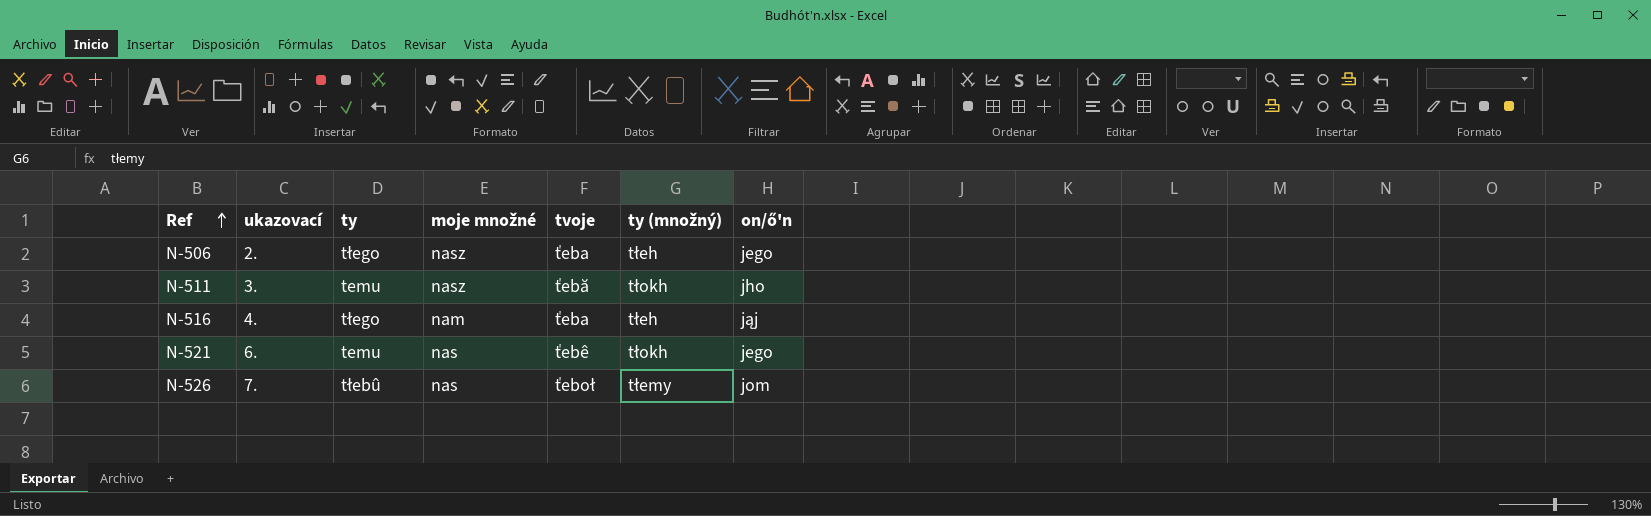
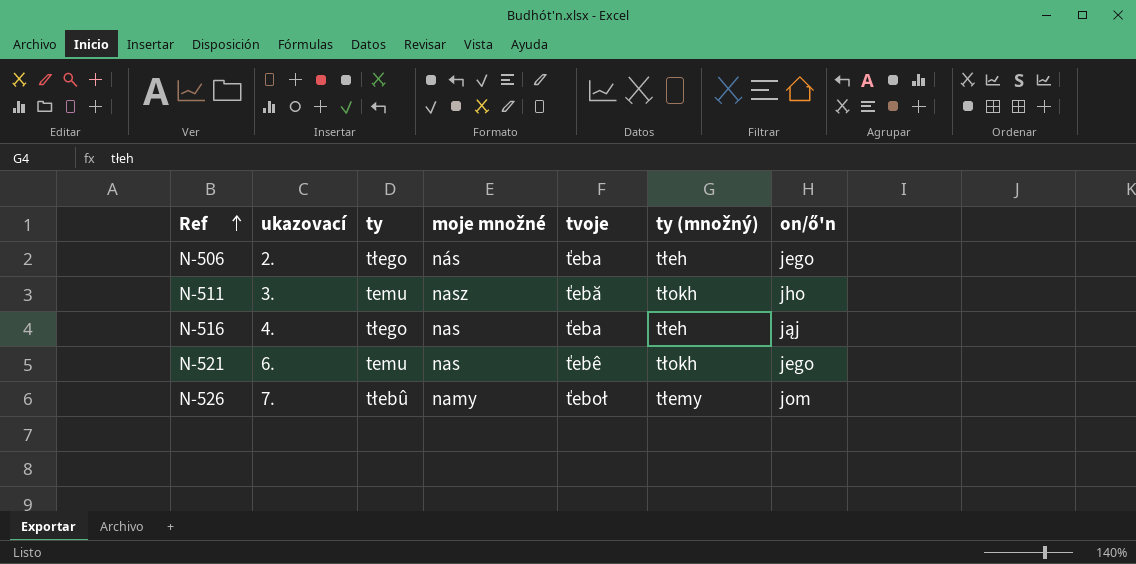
N-506 | moje množné: nasz -> nás
N-516 | moje množné: nam -> nas
N-526 | moje množné: nas -> namy

